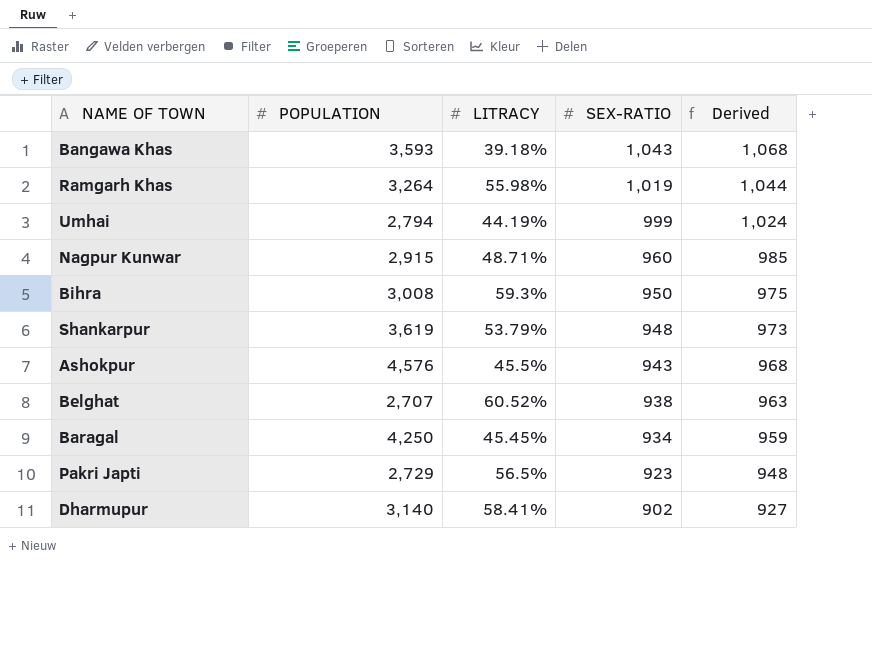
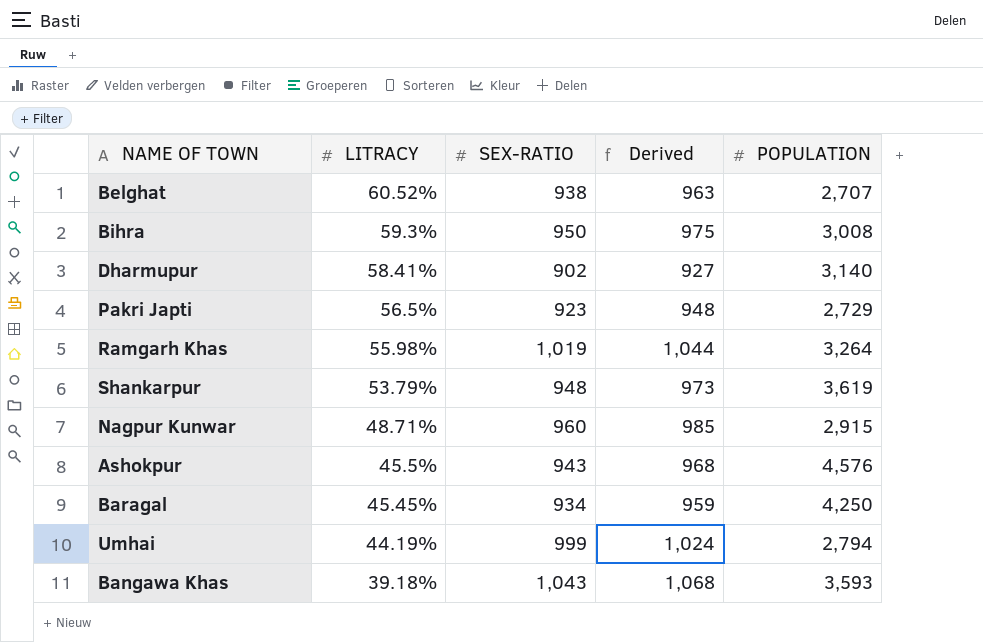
row order: SEX-RATIO descending -> LITRACY descending
column POPULATION | position: 2 -> 5

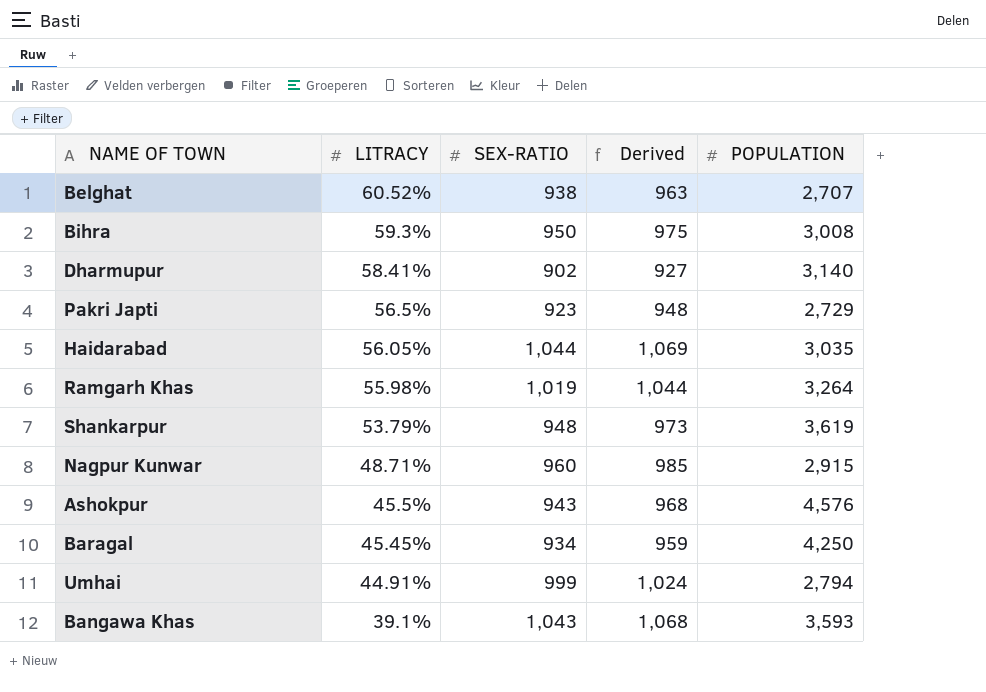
row Haidarabad: none -> 56.05% | 1,044 | 1,069 | 3,035
Umhai | LITRACY: 44.19% -> 44.91%
Bangawa Khas | LITRACY: 39.18% -> 39.1%

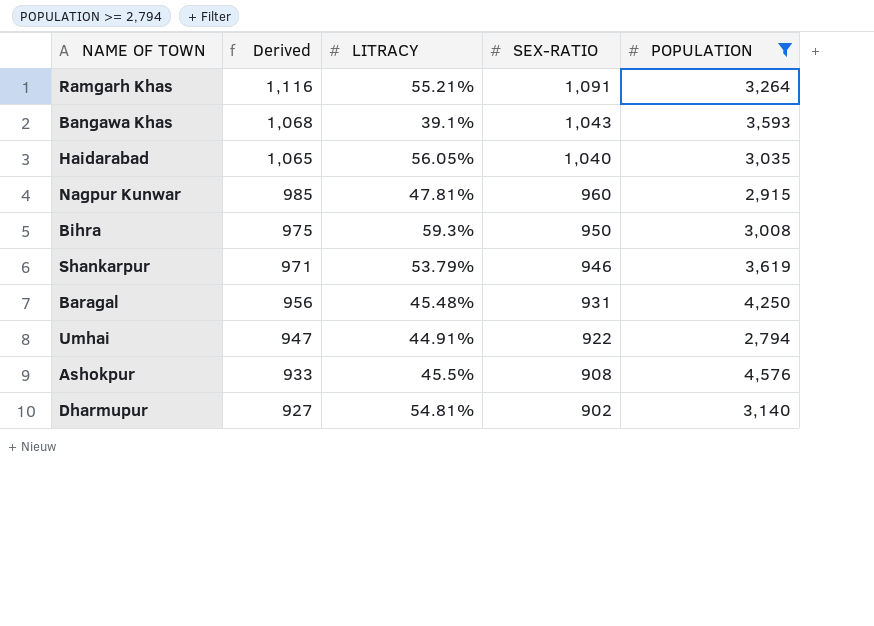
filter: none -> POPULATION >= 2,794
row order: LITRACY descending -> Derived descending
column Derived | position: 4 -> 2
Ramgarh Khas | Derived: 1,044 -> 1,116
Ramgarh Khas | LITRACY: 55.98% -> 55.21%
Ramgarh Khas | SEX-RATIO: 1,019 -> 1,091
Haidarabad | Derived: 1,069 -> 1,065
Haidarabad | SEX-RATIO: 1,044 -> 1,040
Nagpur Kunwar | LITRACY: 48.71% -> 47.81%
Shankarpur | Derived: 973 -> 971
Shankarpur | SEX-RATIO: 948 -> 946
Baragal | Derived: 959 -> 956
Baragal | LITRACY: 45.45% -> 45.48%
Baragal | SEX-RATIO: 934 -> 931
Umhai | Derived: 1,024 -> 947
Umhai | SEX-RATIO: 999 -> 922
Ashokpur | Derived: 968 -> 933
Ashokpur | SEX-RATIO: 943 -> 908
Dharmupur | LITRACY: 58.41% -> 54.81%

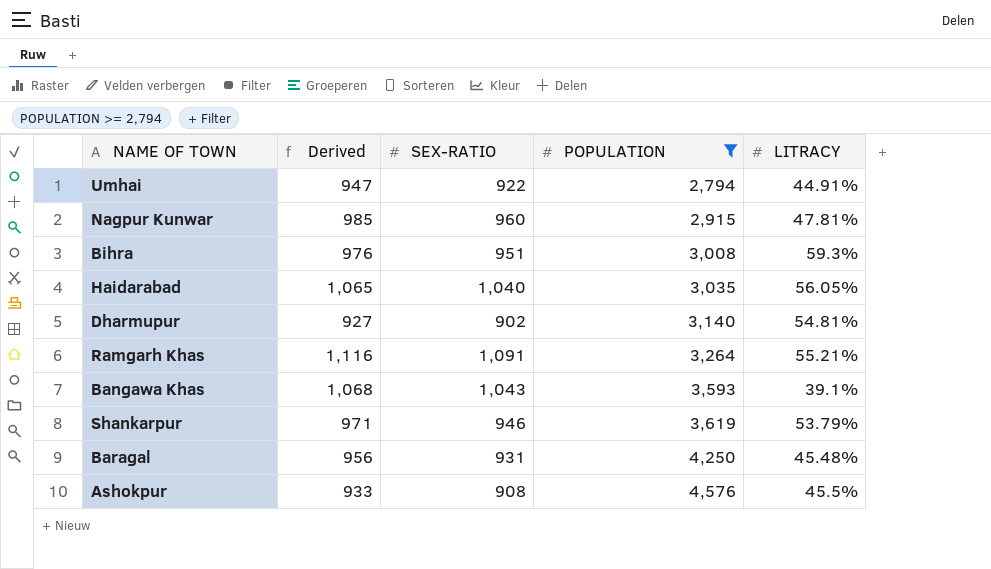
row order: Derived descending -> POPULATION ascending
column LITRACY | position: 3 -> 5
Bihra | Derived: 975 -> 976
Bihra | SEX-RATIO: 950 -> 951

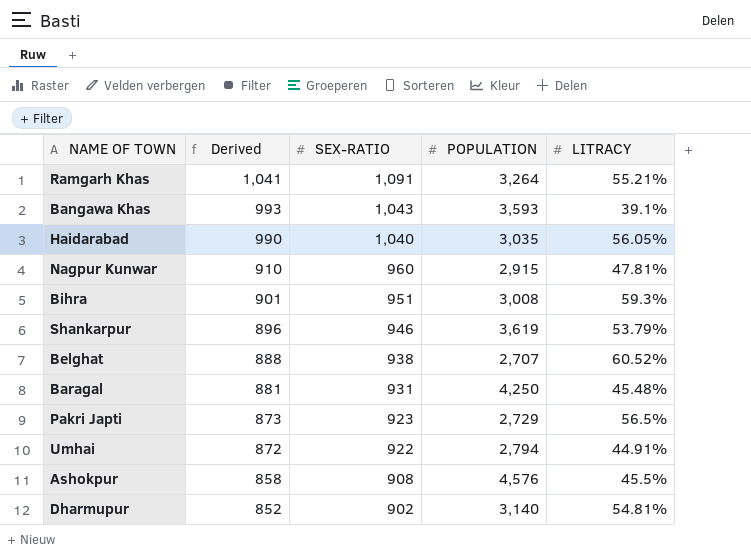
filter: POPULATION >= 2,794 -> none
row order: POPULATION ascending -> Derived descending
column Derived | formula: [SEX-RATIO] + 25 -> [SEX-RATIO] - 50

